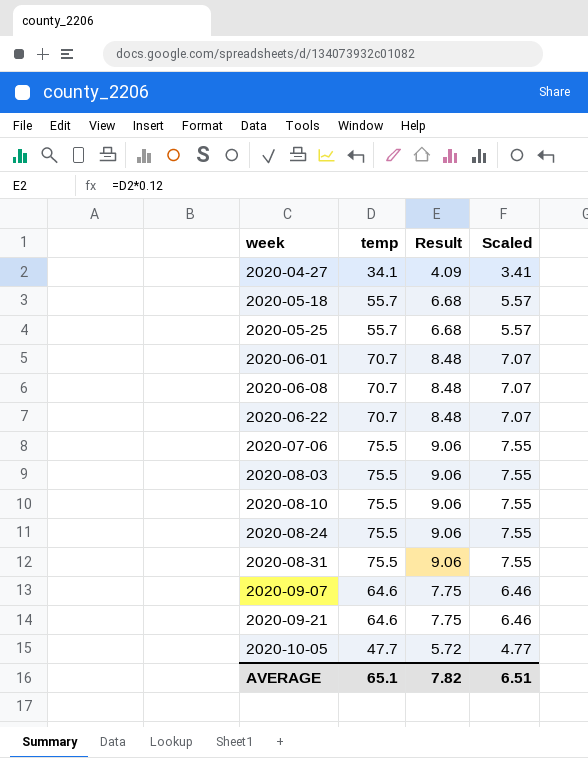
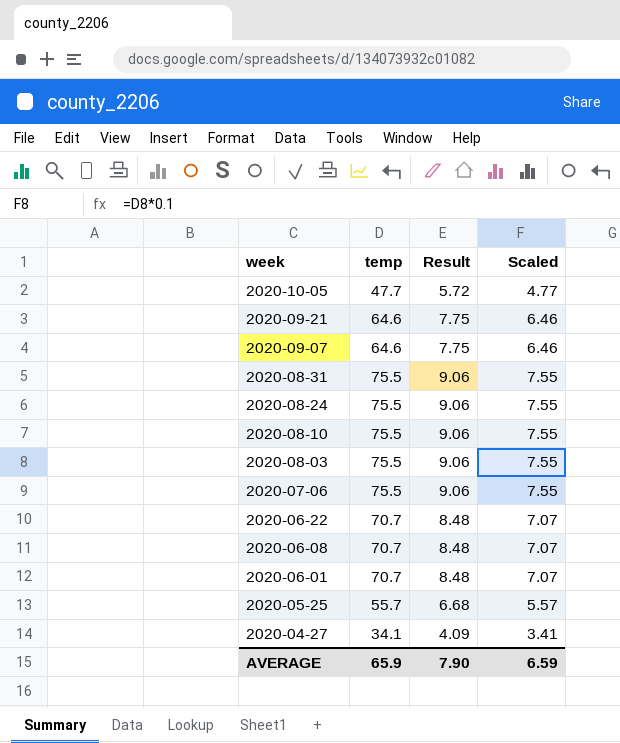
row order: week ascending -> week descending
row 2020-05-18: 55.7 | 6.68 | 5.57 -> none
AVERAGE | temp: 65.1 -> 65.9
AVERAGE | Result: 7.82 -> 7.90
AVERAGE | Scaled: 6.51 -> 6.59

